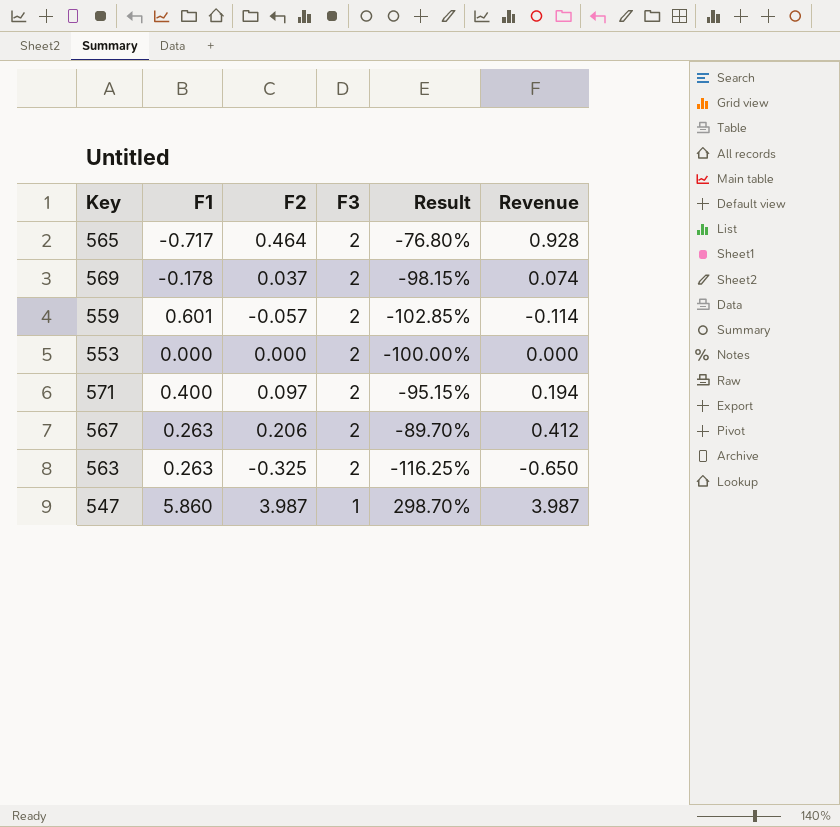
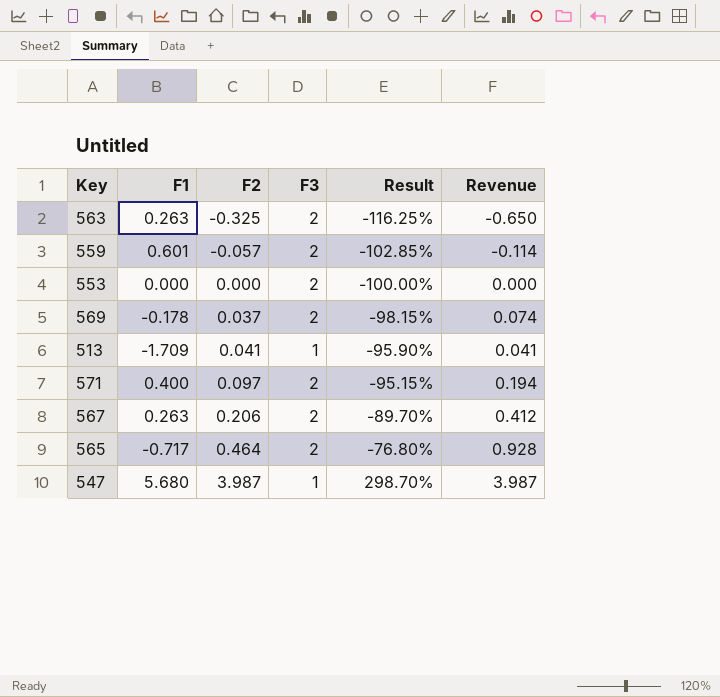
row order: F3 descending -> F2 ascending
row 513: none -> -1.709 | 0.041 | 1 | -95.90% | 0.041
547 | F1: 5.860 -> 5.680

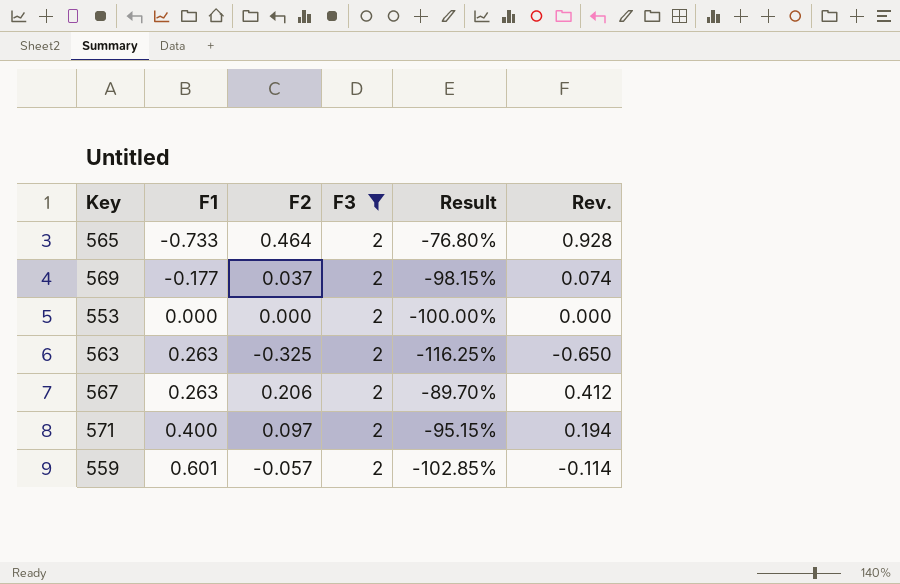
filter: none -> F3 = 2
row order: F2 ascending -> F1 ascending
column name: Revenue -> Rev.
565 | F1: -0.717 -> -0.733
569 | F1: -0.178 -> -0.177

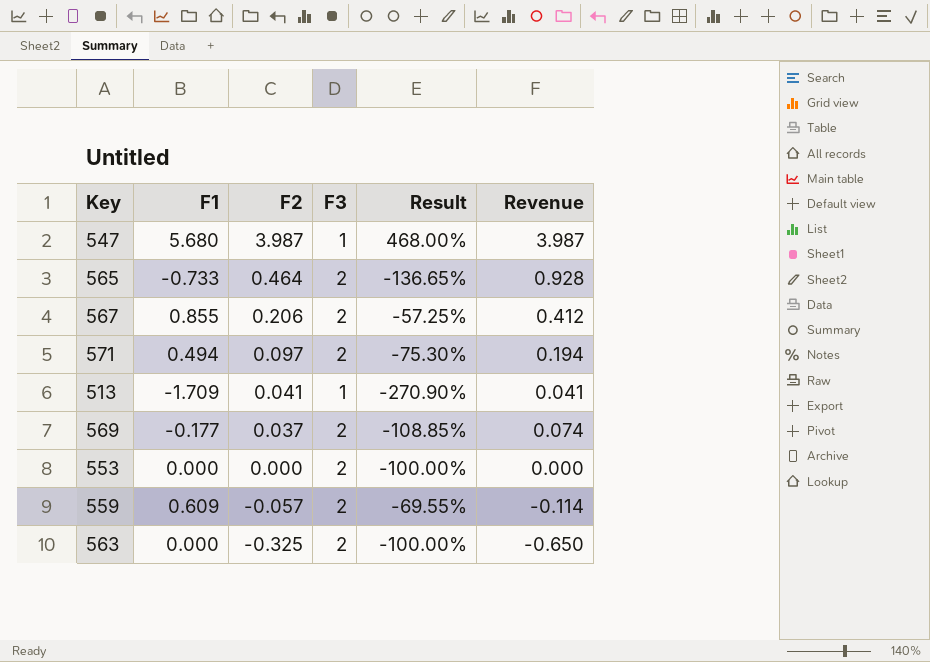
filter: F3 = 2 -> none
row order: F1 ascending -> F2 descending
column Result | formula: ([F2] - [F3]) / [F3] -> ([F1] - [F3]) / [F3]
column name: Rev. -> Revenue
567 | F1: 0.263 -> 0.855
571 | F1: 0.400 -> 0.494
559 | F1: 0.601 -> 0.609
563 | F1: 0.263 -> 0.000

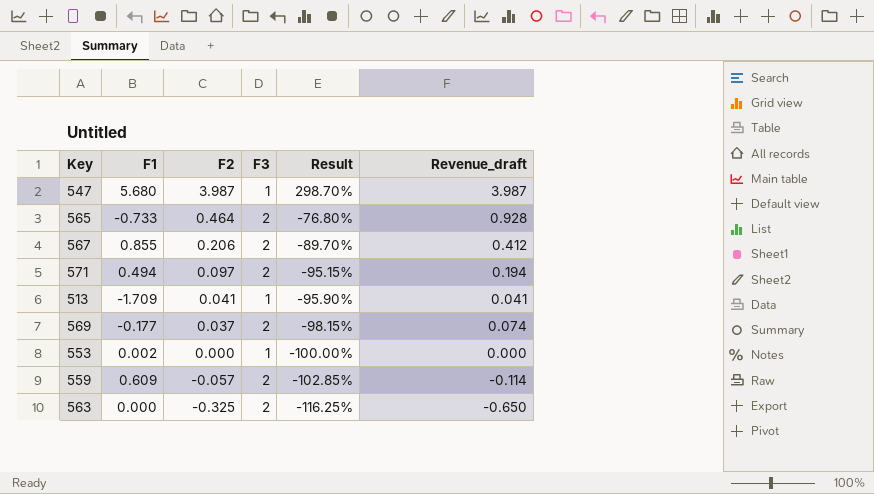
column Result | formula: ([F1] - [F3]) / [F3] -> ([F2] - [F3]) / [F3]
column name: Revenue -> Revenue_draft
553 | F1: 0.000 -> 0.002
553 | F3: 2 -> 1

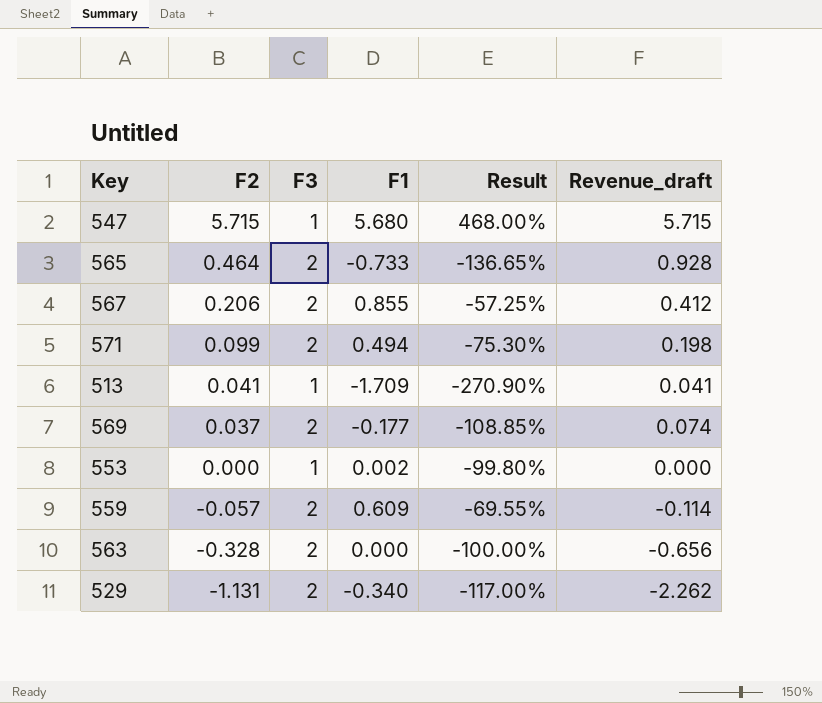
column F1 | position: 2 -> 4
column Result | formula: ([F2] - [F3]) / [F3] -> ([F1] - [F3]) / [F3]
547 | F2: 3.987 -> 5.715
547 | Revenue_draft: 3.987 -> 5.715
571 | F2: 0.097 -> 0.099
571 | Revenue_draft: 0.194 -> 0.198
563 | F2: -0.325 -> -0.328
563 | Revenue_draft: -0.650 -> -0.656
row 529: none -> -1.131 | 2 | -0.340 | -117.00% | -2.262

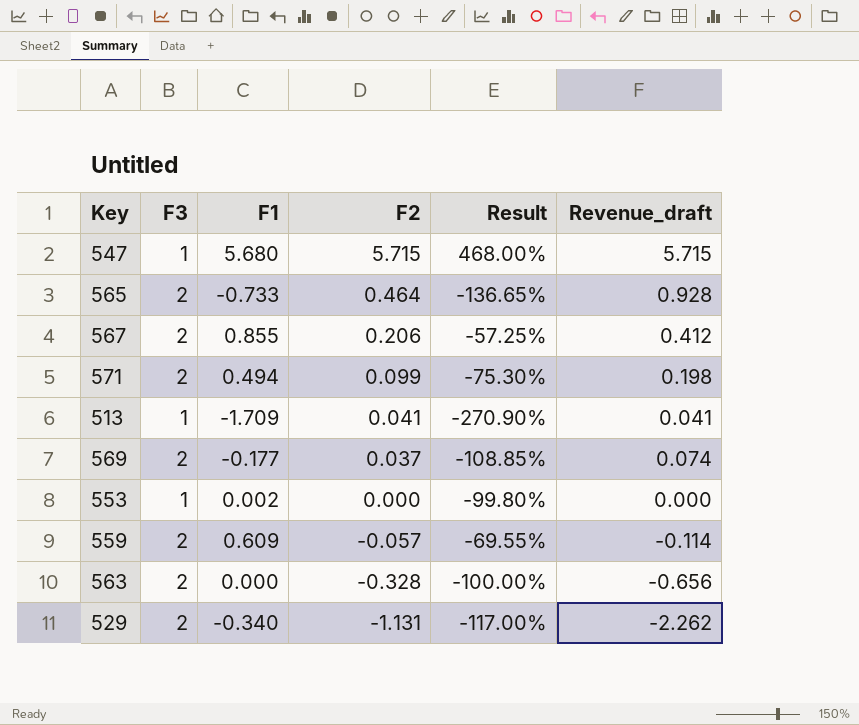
column F2 | position: 2 -> 4

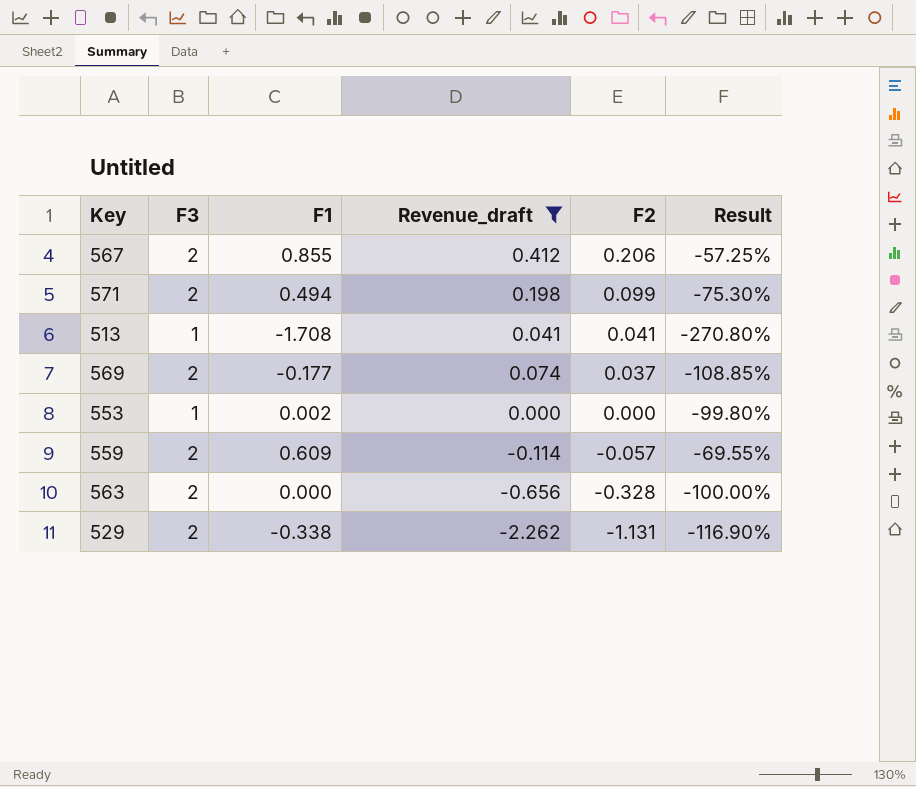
filter: none -> Revenue_draft <= 0.412
column Revenue_draft | position: 6 -> 4
513 | F1: -1.709 -> -1.708
513 | Result: -270.90% -> -270.80%
529 | F1: -0.340 -> -0.338
529 | Result: -117.00% -> -116.90%

